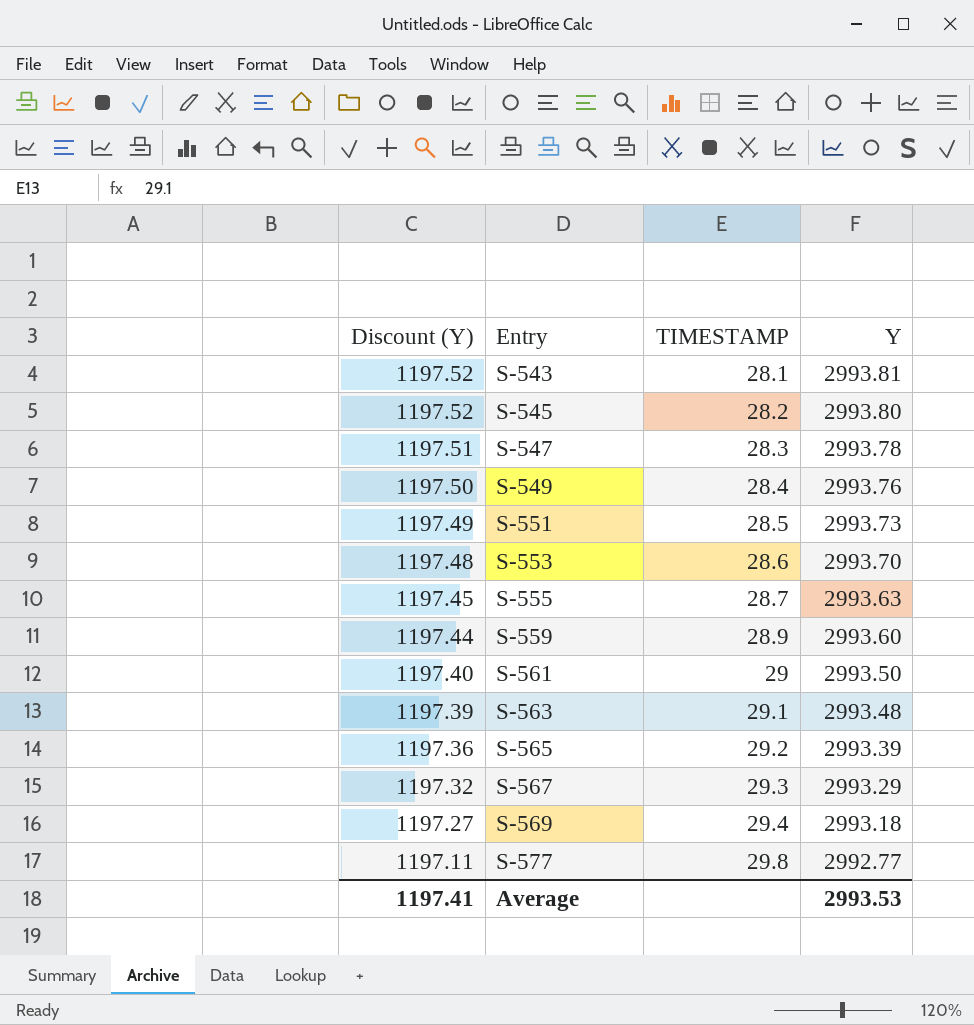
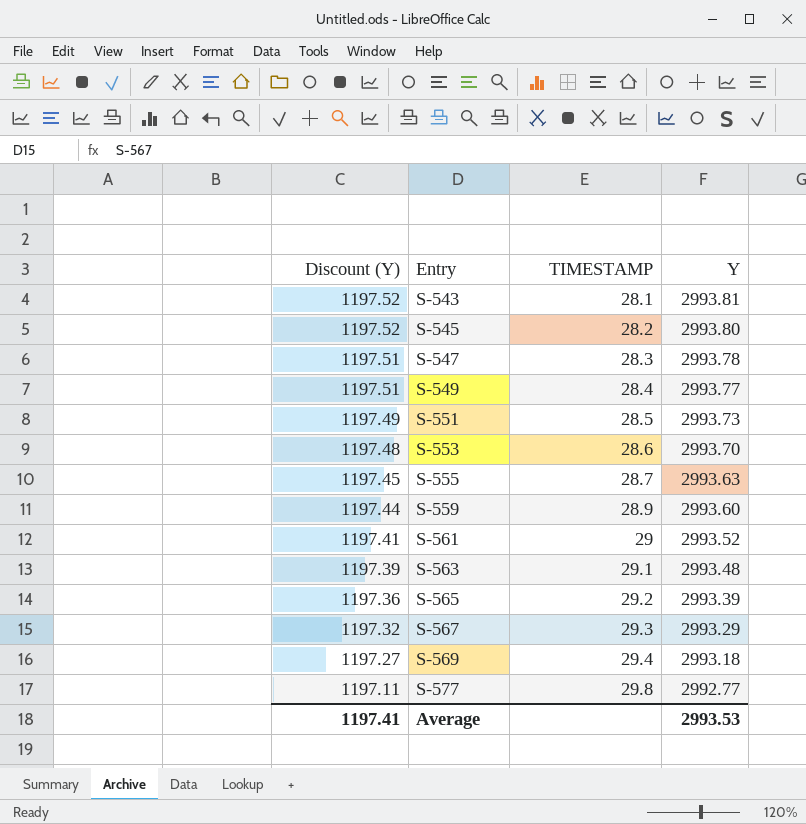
S-549 | Discount (Y): 1197.50 -> 1197.51
S-549 | Y: 2993.76 -> 2993.77
S-561 | Discount (Y): 1197.40 -> 1197.41
S-561 | Y: 2993.50 -> 2993.52

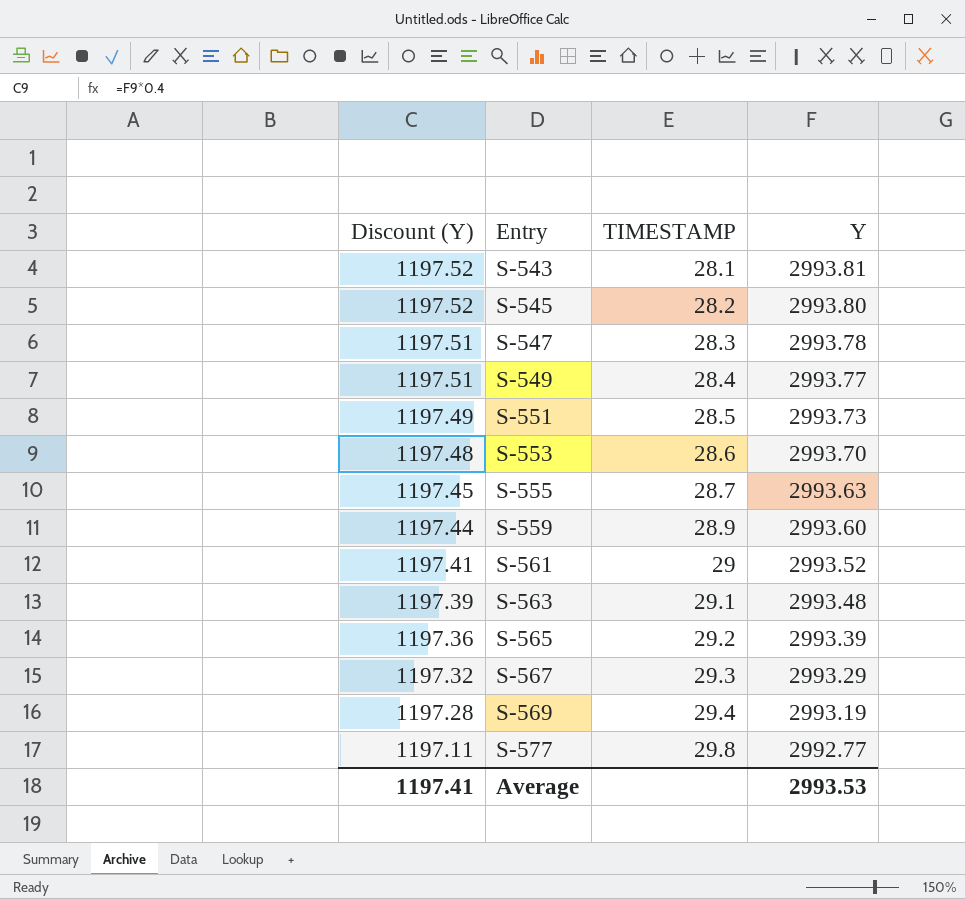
S-569 | Discount (Y): 1197.27 -> 1197.28
S-569 | Y: 2993.18 -> 2993.19

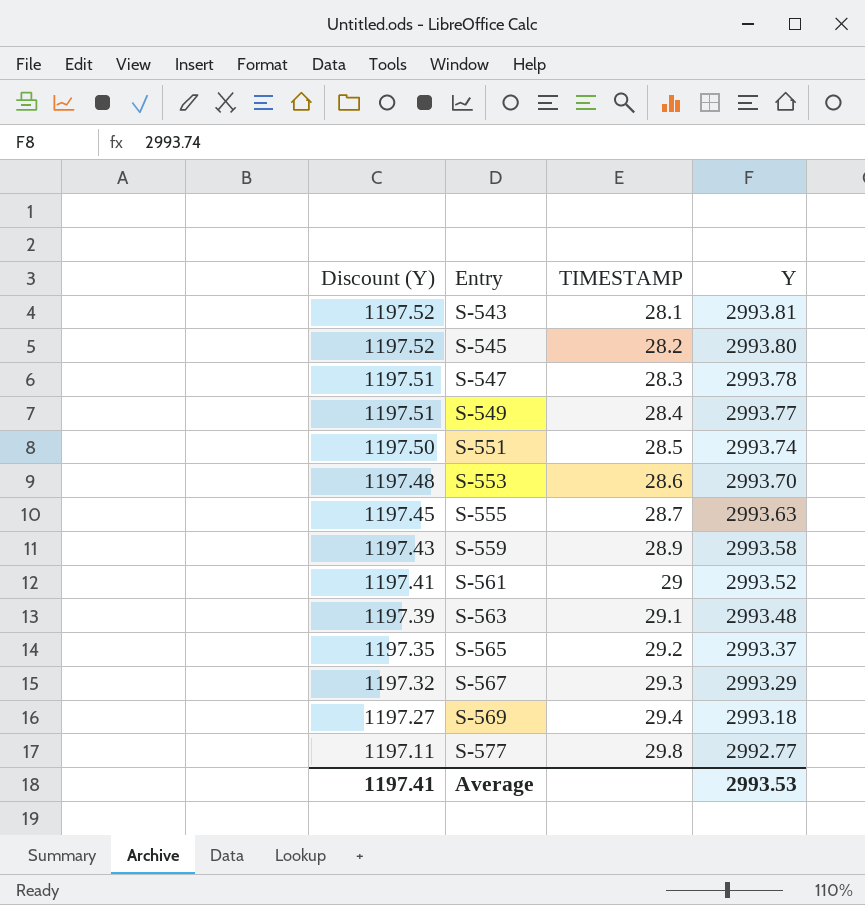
S-551 | Discount (Y): 1197.49 -> 1197.50
S-551 | Y: 2993.73 -> 2993.74
S-559 | Discount (Y): 1197.44 -> 1197.43
S-559 | Y: 2993.60 -> 2993.58
S-565 | Discount (Y): 1197.36 -> 1197.35
S-565 | Y: 2993.39 -> 2993.37
S-569 | Discount (Y): 1197.28 -> 1197.27
S-569 | Y: 2993.19 -> 2993.18

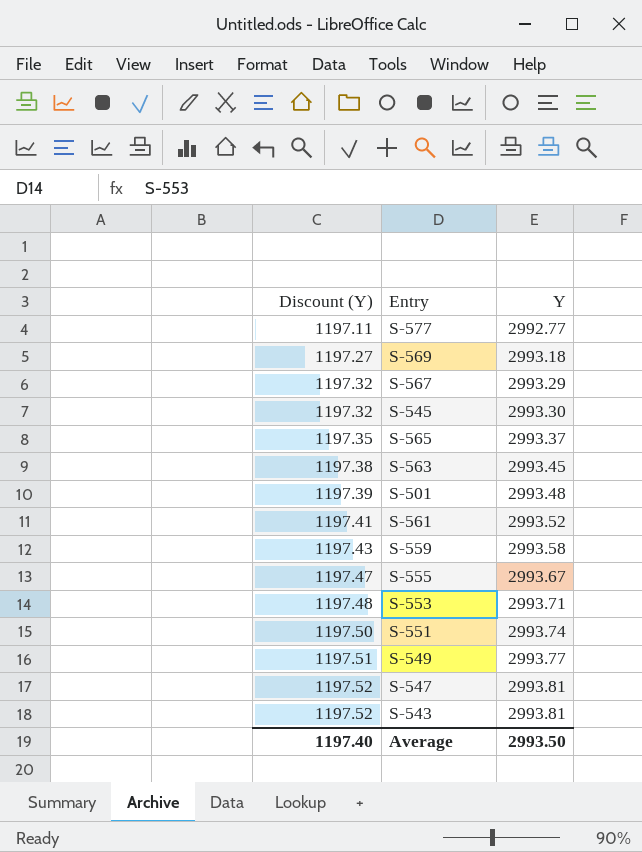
row order: Discount (Y) descending -> Discount (Y) ascending
column TIMESTAMP | position: 3 -> none
S-545 | Discount (Y): 1197.52 -> 1197.32
S-545 | Y: 2993.80 -> 2993.30
S-563 | Discount (Y): 1197.39 -> 1197.38
S-563 | Y: 2993.48 -> 2993.45
row S-501: none -> 1197.39 | 2993.48
S-555 | Discount (Y): 1197.45 -> 1197.47
S-555 | Y: 2993.63 -> 2993.67
S-553 | Y: 2993.70 -> 2993.71
S-547 | Discount (Y): 1197.51 -> 1197.52
S-547 | Y: 2993.78 -> 2993.81
Average | Discount (Y): 1197.41 -> 1197.40
Average | Y: 2993.53 -> 2993.50

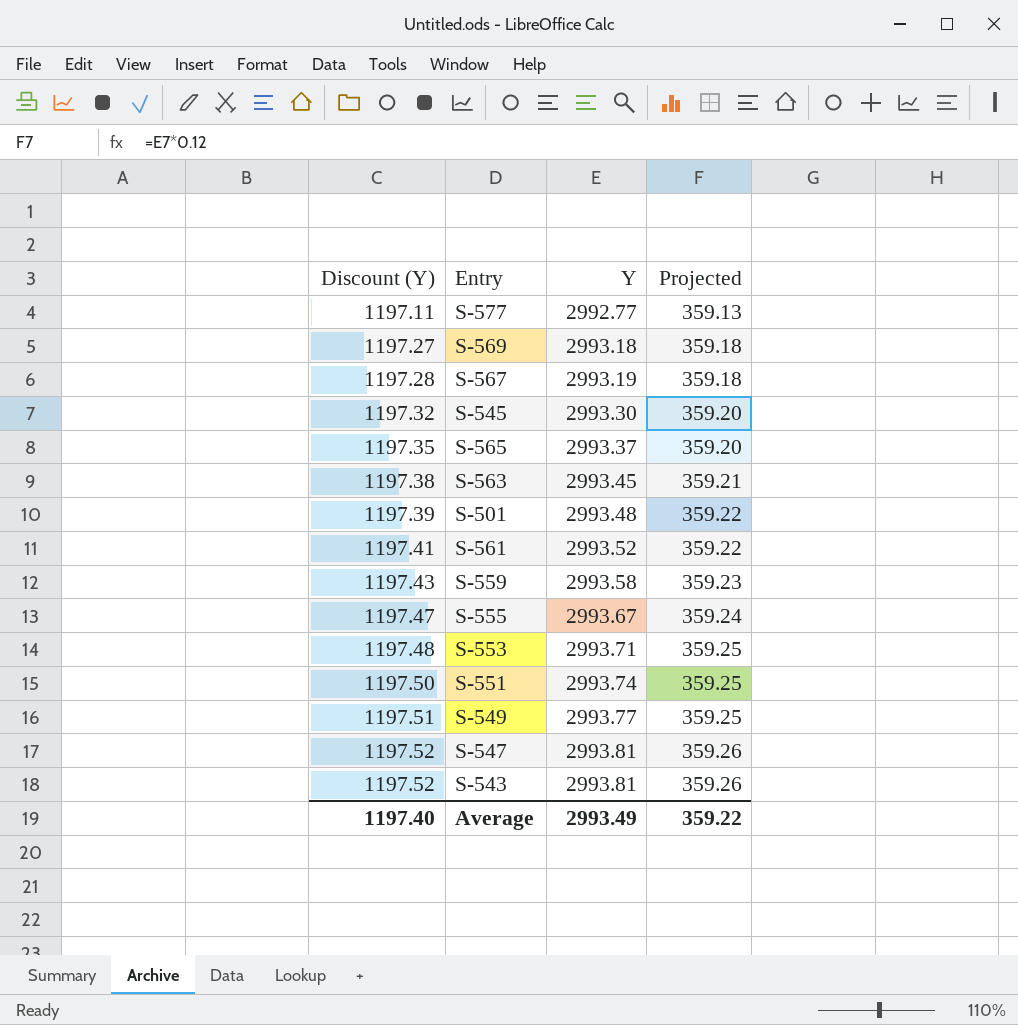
column Projected | formula: none -> [Y] * 0.12
S-567 | Discount (Y): 1197.32 -> 1197.28
S-567 | Y: 2993.29 -> 2993.19
Average | Y: 2993.50 -> 2993.49

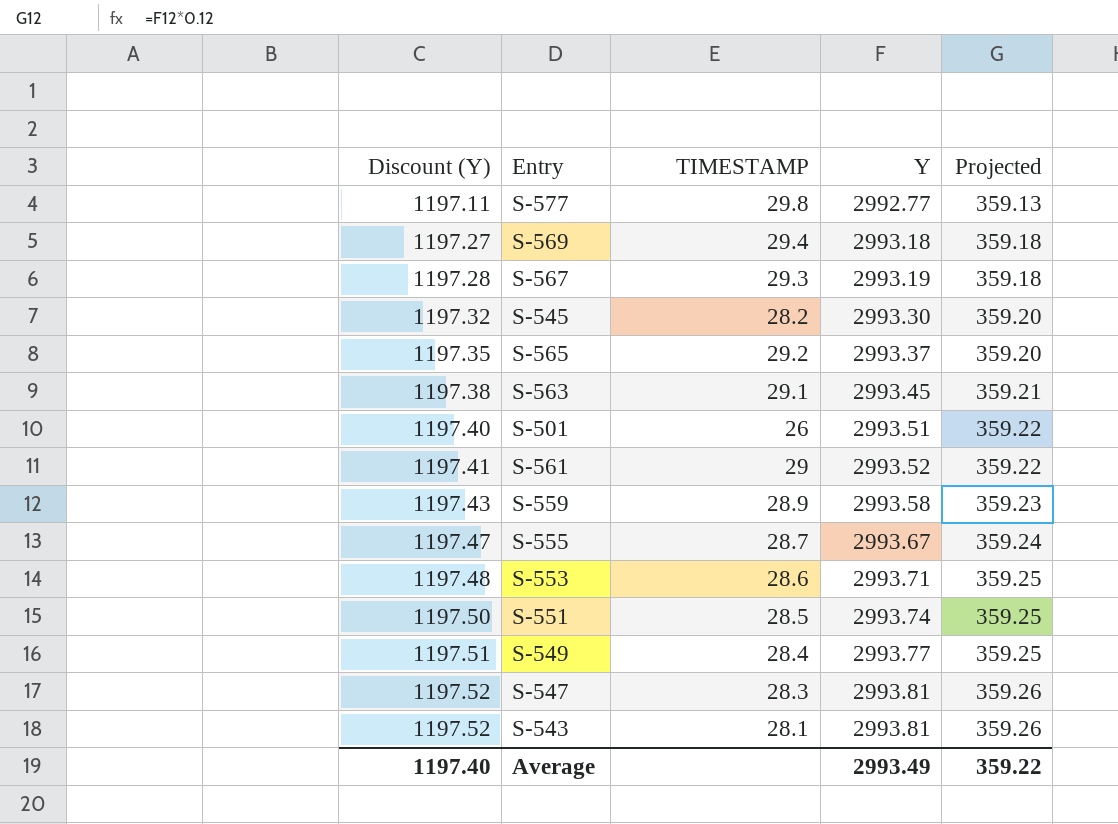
column TIMESTAMP | position: none -> 3
S-501 | Discount (Y): 1197.39 -> 1197.40
S-501 | Y: 2993.48 -> 2993.51

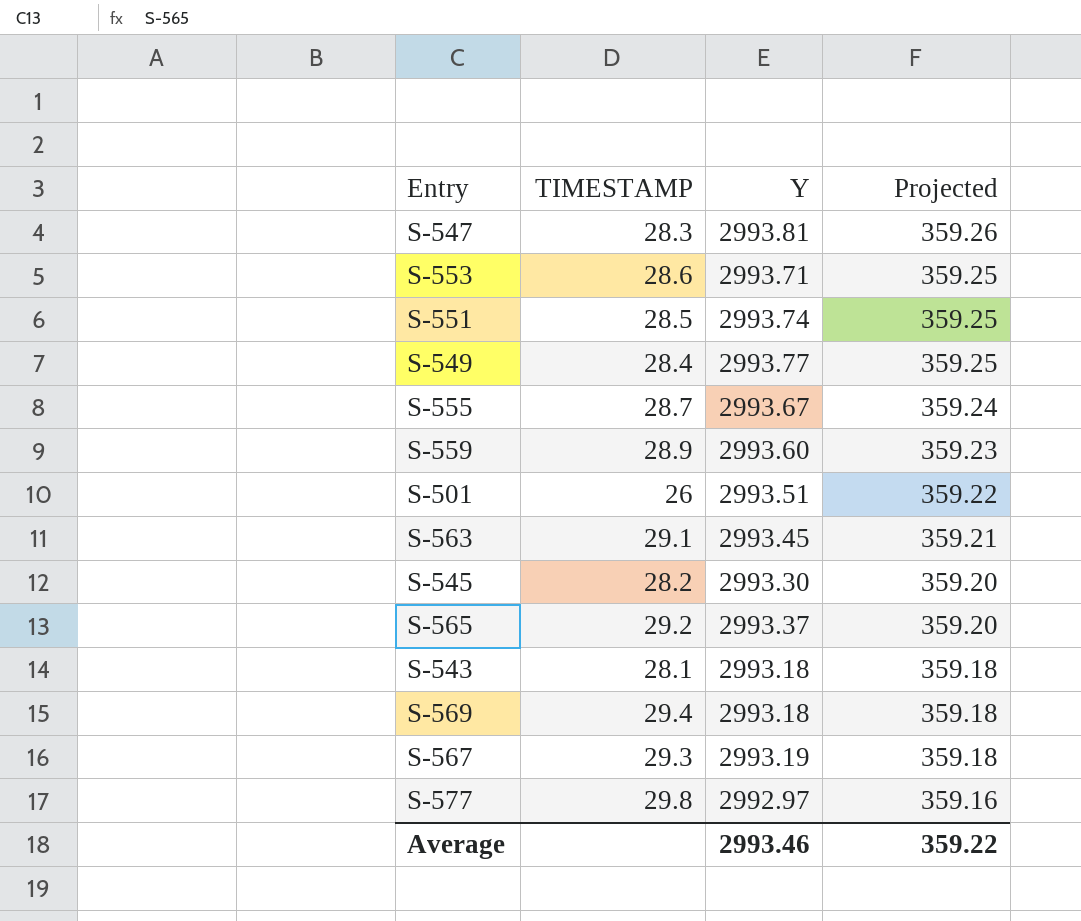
row order: Discount (Y) ascending -> Projected descending
column Discount (Y) | formula: [Y] * 0.4 -> none
row S-561: 1197.41 | 29 | 2993.52 | 359.22 -> none
S-559 | Y: 2993.58 -> 2993.60
S-543 | Y: 2993.81 -> 2993.18
S-543 | Projected: 359.26 -> 359.18
S-577 | Y: 2992.77 -> 2992.97
S-577 | Projected: 359.13 -> 359.16
Average | Y: 2993.49 -> 2993.46

